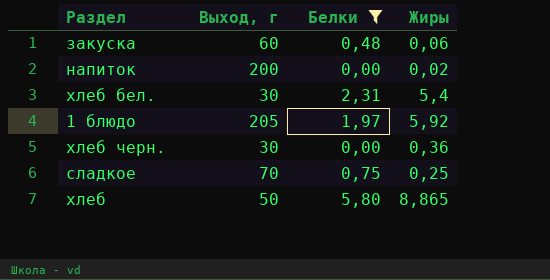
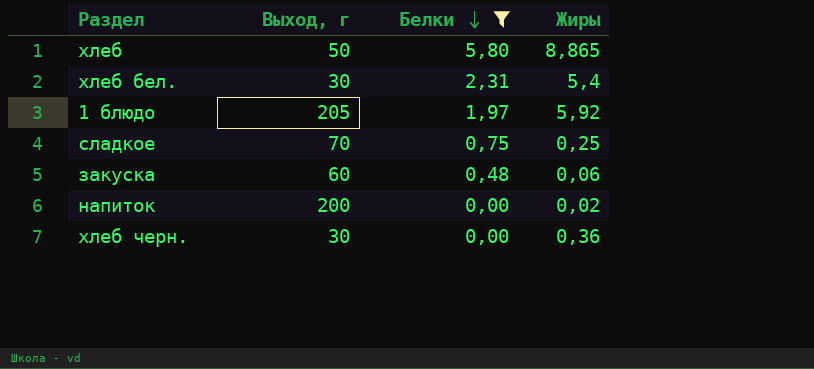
row order: none -> Белки descending

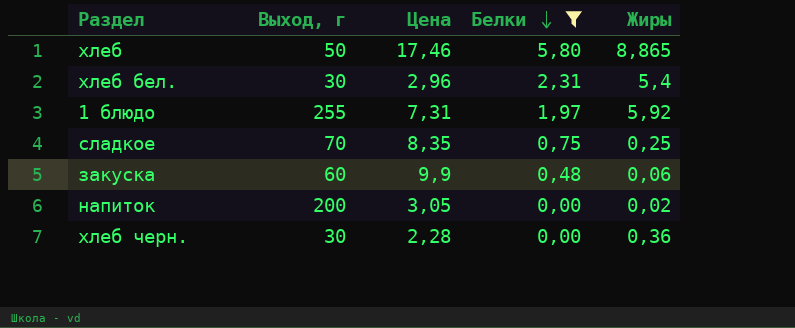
column Цена | position: none -> 3
1 блюдо | Выход, г: 205 -> 255

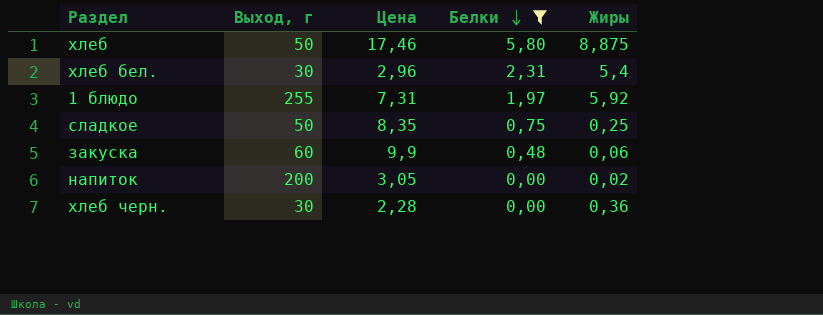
хлеб | Жиры: 8,865 -> 8,875
сладкое | Выход, г: 70 -> 50

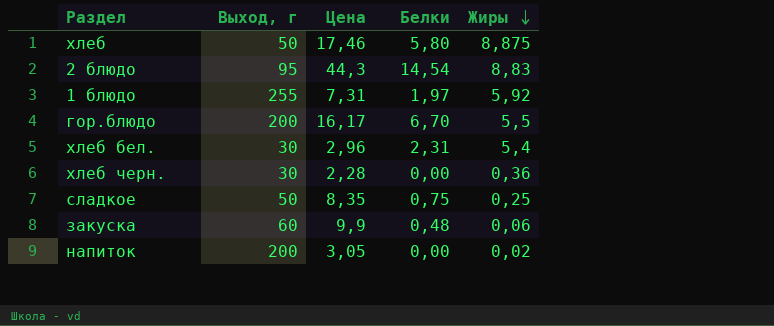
filter: Белки <= 5,80 -> none
row order: Белки descending -> Жиры descending

